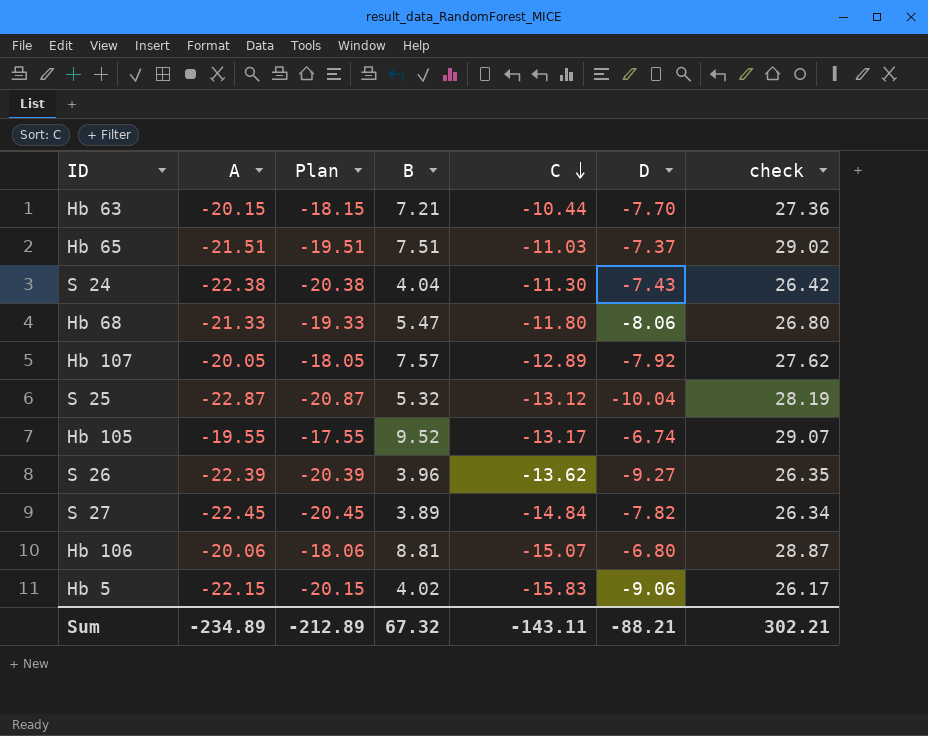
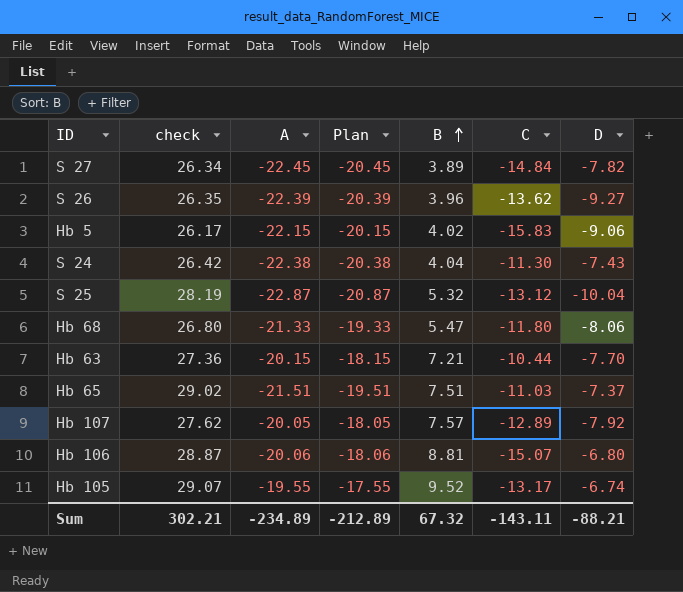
row order: C descending -> B ascending
column check | position: 7 -> 2

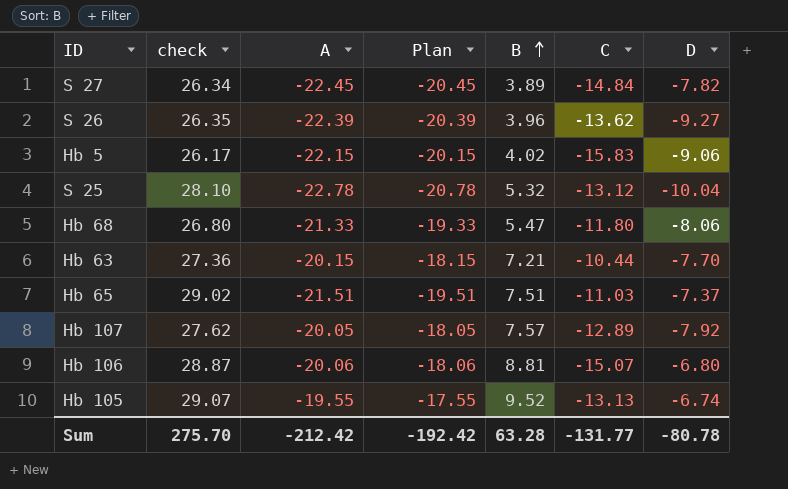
row S 24: 26.42 | -22.38 | -20.38 | 4.04 | -11.30 | -7.43 -> none
S 25 | check: 28.19 -> 28.10
S 25 | A: -22.87 -> -22.78
S 25 | Plan: -20.87 -> -20.78
Hb 105 | C: -13.17 -> -13.13
Sum | check: 302.21 -> 275.70
Sum | A: -234.89 -> -212.42
Sum | Plan: -212.89 -> -192.42
Sum | B: 67.32 -> 63.28
Sum | C: -143.11 -> -131.77
Sum | D: -88.21 -> -80.78

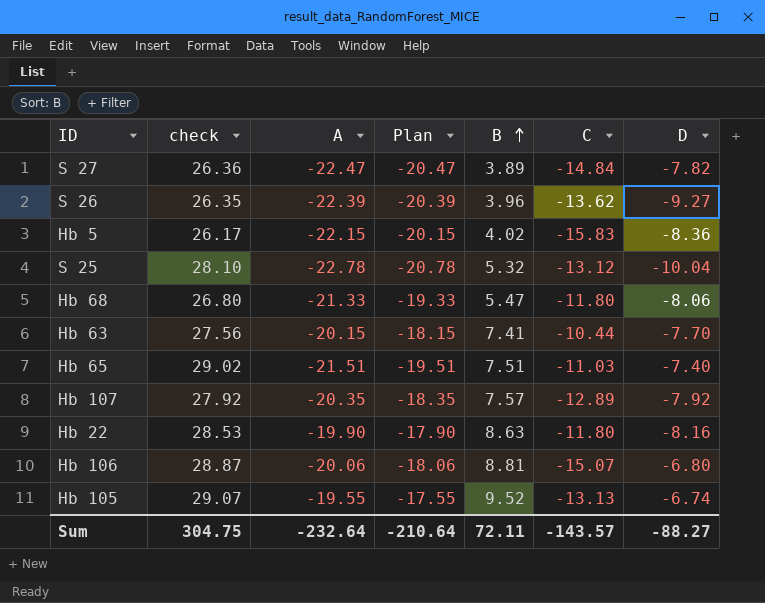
S 27 | check: 26.34 -> 26.36
S 27 | A: -22.45 -> -22.47
S 27 | Plan: -20.45 -> -20.47
Hb 5 | D: -9.06 -> -8.36
Hb 63 | check: 27.36 -> 27.56
Hb 63 | B: 7.21 -> 7.41
Hb 65 | D: -7.37 -> -7.40
Hb 107 | check: 27.62 -> 27.92
Hb 107 | A: -20.05 -> -20.35
Hb 107 | Plan: -18.05 -> -18.35
row Hb 22: none -> 28.53 | -19.90 | -17.90 | 8.63 | -11.80 | -8.16
Sum | check: 275.70 -> 304.75
Sum | A: -212.42 -> -232.64
Sum | Plan: -192.42 -> -210.64
Sum | B: 63.28 -> 72.11
Sum | C: -131.77 -> -143.57
Sum | D: -80.78 -> -88.27

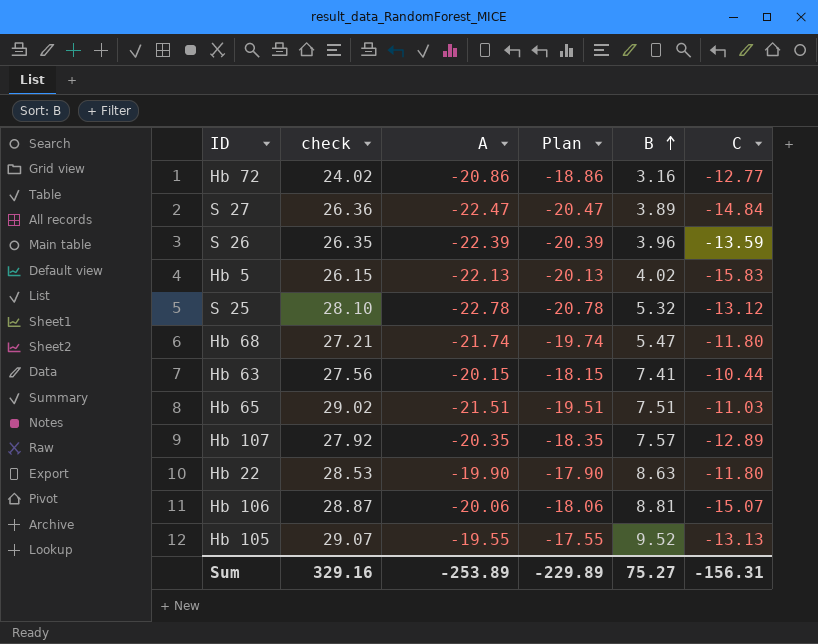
column D | position: 7 -> none
row Hb 72: none -> 24.02 | -20.86 | -18.86 | 3.16 | -12.77
S 26 | C: -13.62 -> -13.59
Hb 5 | check: 26.17 -> 26.15
Hb 5 | A: -22.15 -> -22.13
Hb 5 | Plan: -20.15 -> -20.13
Hb 68 | check: 26.80 -> 27.21
Hb 68 | A: -21.33 -> -21.74
Hb 68 | Plan: -19.33 -> -19.74
Sum | check: 304.75 -> 329.16
Sum | A: -232.64 -> -253.89
Sum | Plan: -210.64 -> -229.89
Sum | B: 72.11 -> 75.27
Sum | C: -143.57 -> -156.31

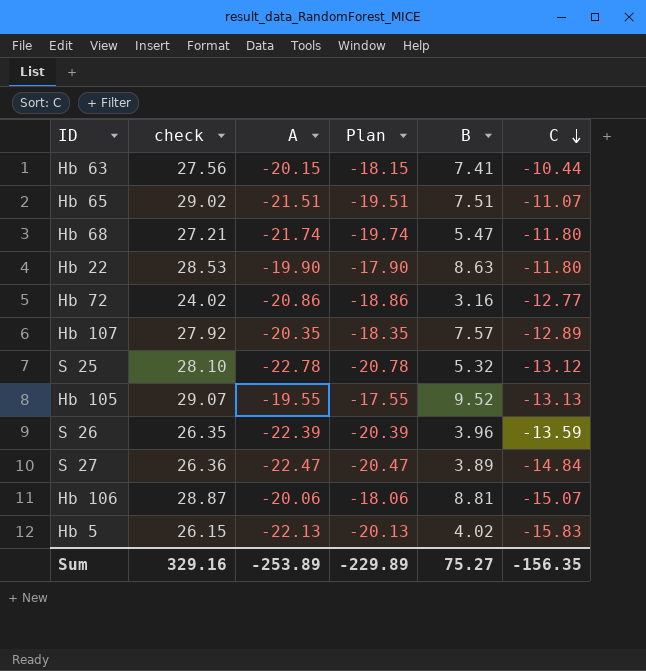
row order: B ascending -> C descending
Hb 65 | C: -11.03 -> -11.07
Sum | C: -156.31 -> -156.35

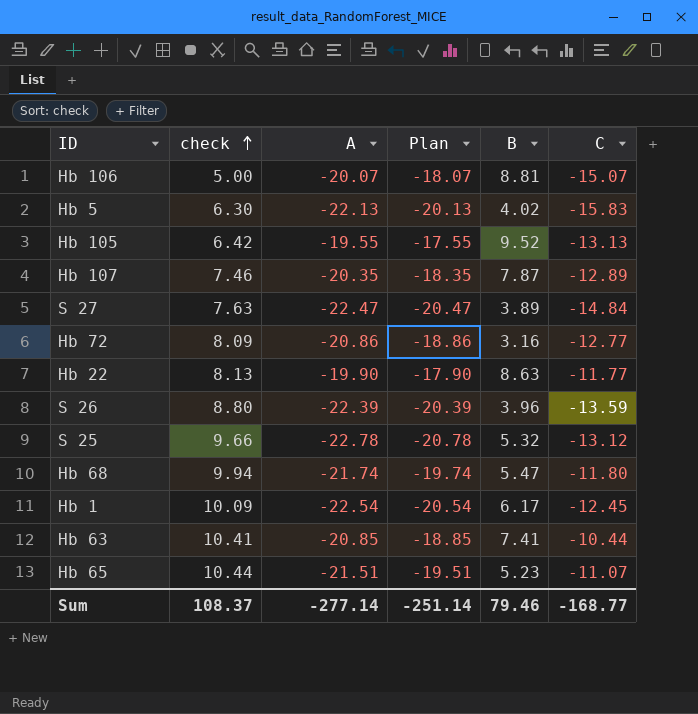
row order: C descending -> check ascending
column check | formula: [B] - [A] -> [C] - [A]
Hb 106 | A: -20.06 -> -20.07
Hb 106 | Plan: -18.06 -> -18.07
Hb 107 | B: 7.57 -> 7.87
Hb 22 | C: -11.80 -> -11.77
row Hb 1: none -> 10.09 | -22.54 | -20.54 | 6.17 | -12.45
Hb 63 | A: -20.15 -> -20.85
Hb 63 | Plan: -18.15 -> -18.85
Hb 65 | B: 7.51 -> 5.23
Sum | check: 329.16 -> 108.37
Sum | A: -253.89 -> -277.14
Sum | Plan: -229.89 -> -251.14
Sum | B: 75.27 -> 79.46
Sum | C: -156.35 -> -168.77

